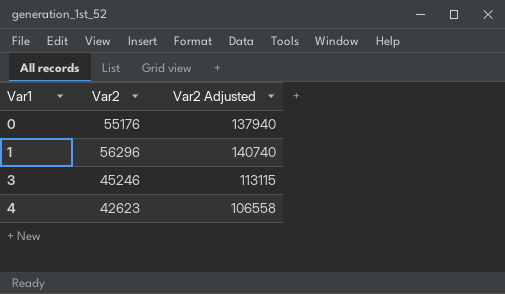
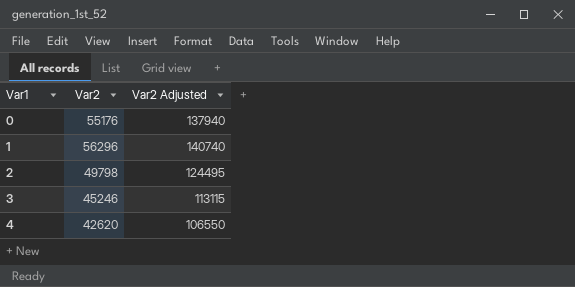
row 2: none -> 49798 | 124495
4 | Var2: 42623 -> 42620
4 | Var2 Adjusted: 106558 -> 106550

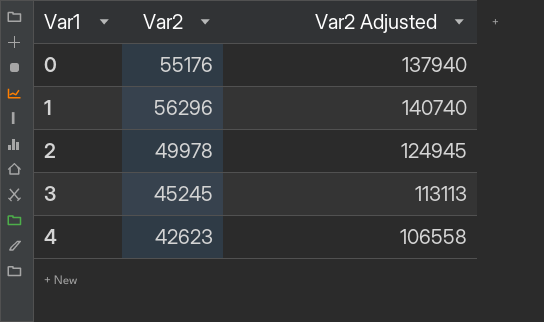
2 | Var2: 49798 -> 49978
2 | Var2 Adjusted: 124495 -> 124945
3 | Var2: 45246 -> 45245
3 | Var2 Adjusted: 113115 -> 113113
4 | Var2: 42620 -> 42623
4 | Var2 Adjusted: 106550 -> 106558

